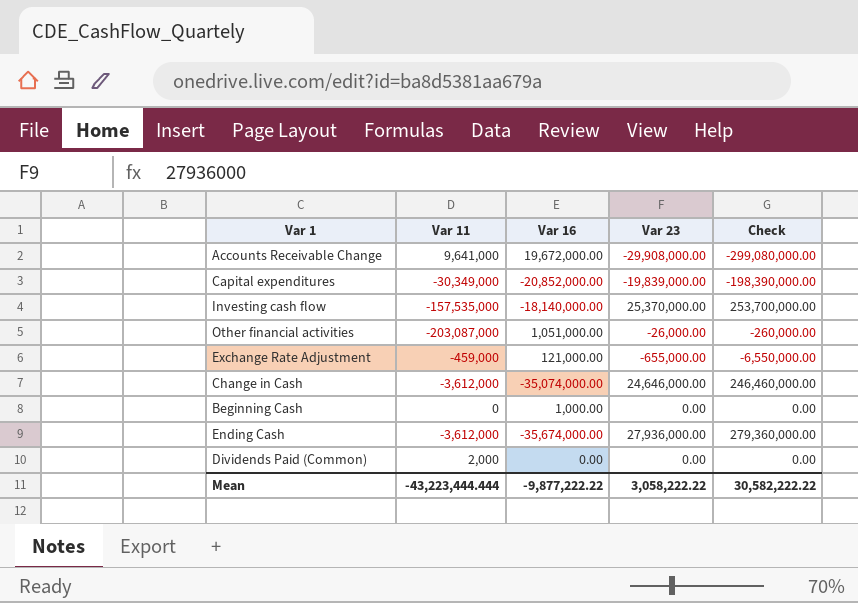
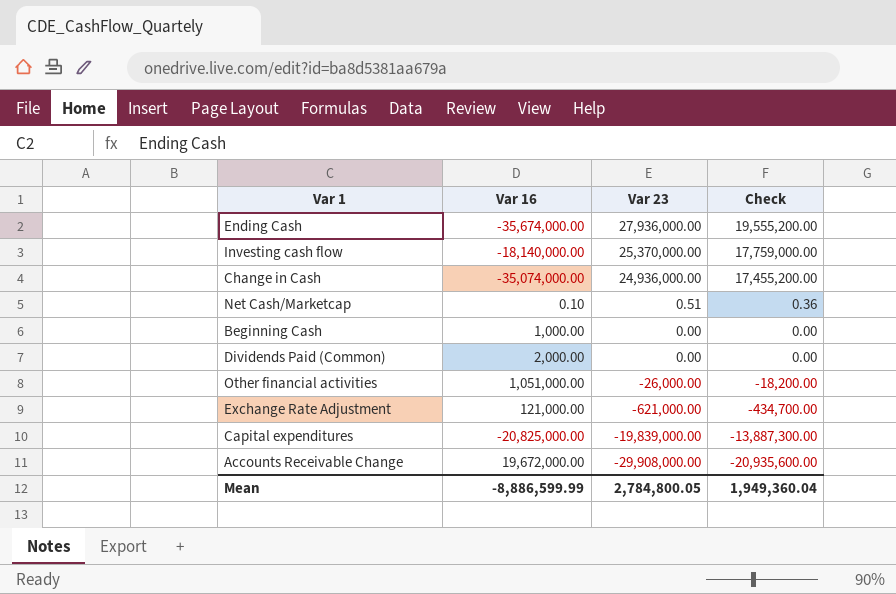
row order: none -> Var 23 descending
column Var 11 | position: 2 -> none
column Check | formula: [Var 23] * 10 -> [Var 23] * 0.7
Change in Cash | Var 23: 24,646,000.00 -> 24,936,000.00
row Net Cash/Marketcap: none -> 0.10 | 0.51 | 0.36
Dividends Paid (Common) | Var 16: 0.00 -> 2,000.00
Exchange Rate Adjustment | Var 23: -655,000.00 -> -621,000.00
Capital expenditures | Var 16: -20,852,000.00 -> -20,825,000.00
Mean | Var 16: -9,877,222.22 -> -8,886,599.99
Mean | Var 23: 3,058,222.22 -> 2,784,800.05
Mean | Check: 30,582,222.22 -> 1,949,360.04

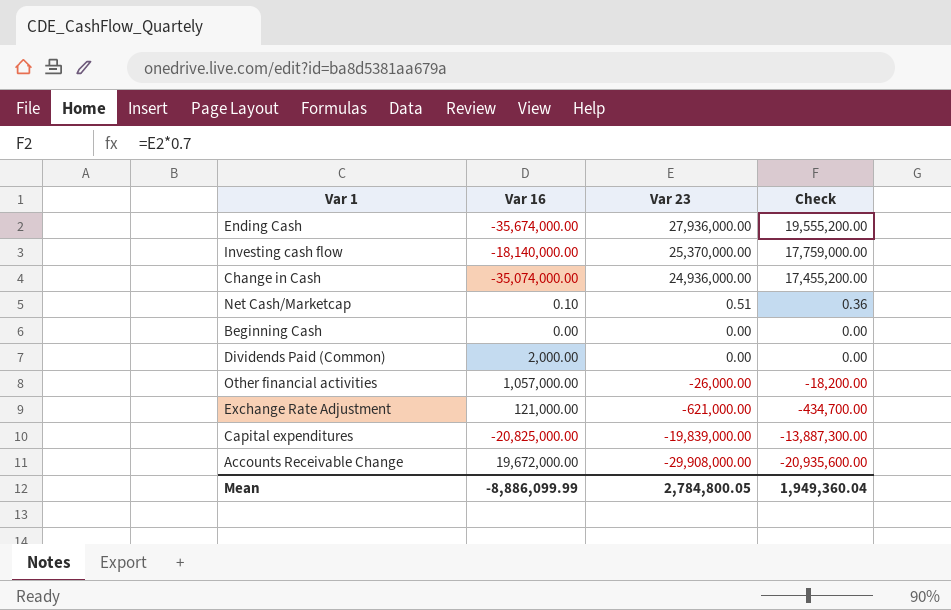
Beginning Cash | Var 16: 1,000.00 -> 0.00
Other financial activities | Var 16: 1,051,000.00 -> 1,057,000.00
Mean | Var 16: -8,886,599.99 -> -8,886,099.99

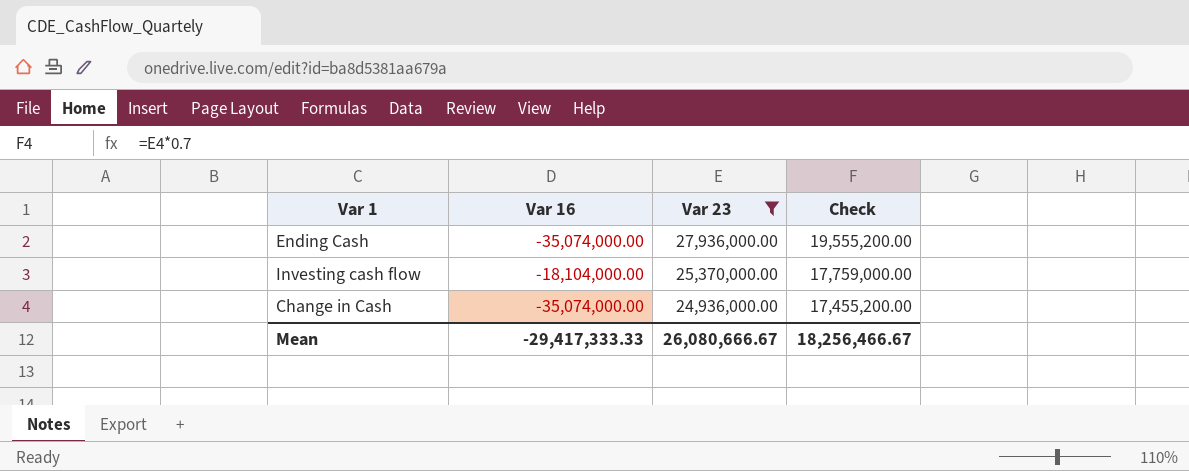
filter: none -> Var 23 >= 24,936,000.00
Ending Cash | Var 16: -35,674,000.00 -> -35,074,000.00
Investing cash flow | Var 16: -18,140,000.00 -> -18,104,000.00
Mean | Var 16: -8,886,099.99 -> -29,417,333.33
Mean | Var 23: 2,784,800.05 -> 26,080,666.67
Mean | Check: 1,949,360.04 -> 18,256,466.67

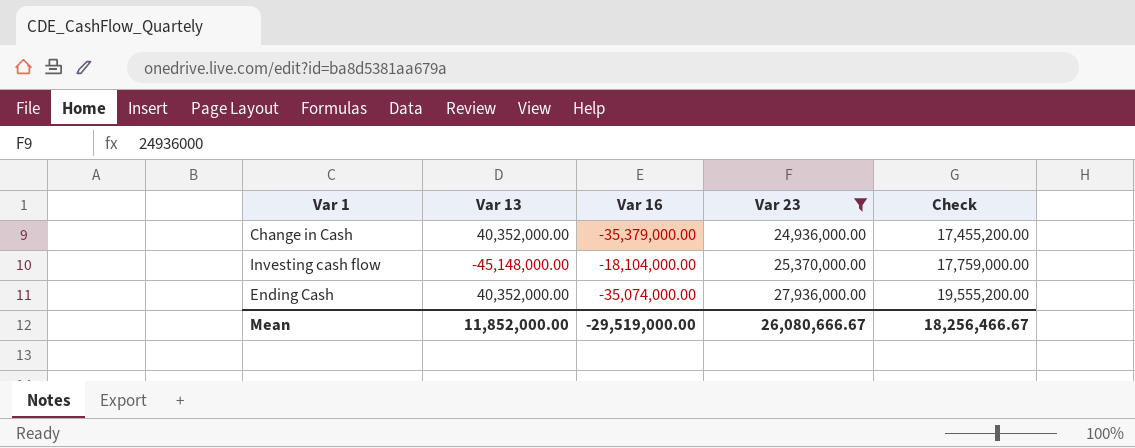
row order: Var 23 descending -> Var 23 ascending
column Var 13 | position: none -> 2
Change in Cash | Var 16: -35,074,000.00 -> -35,379,000.00
Mean | Var 16: -29,417,333.33 -> -29,519,000.00

